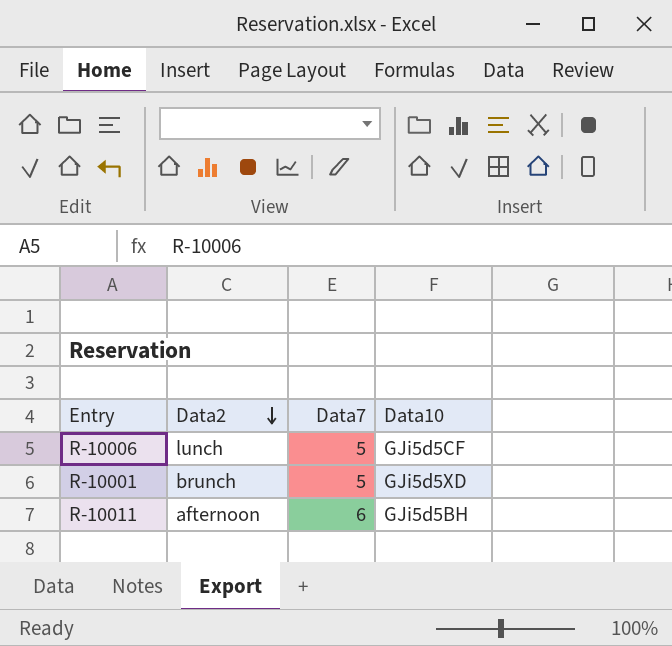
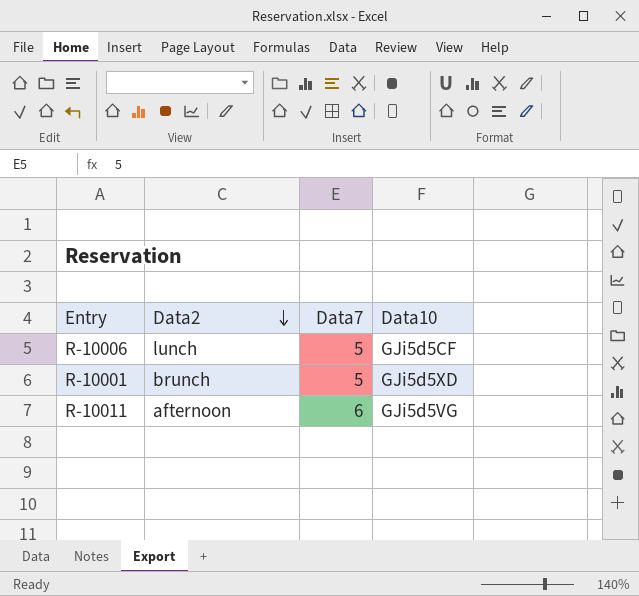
R-10011 | Data10: GJi5d5BH -> GJi5d5VG

